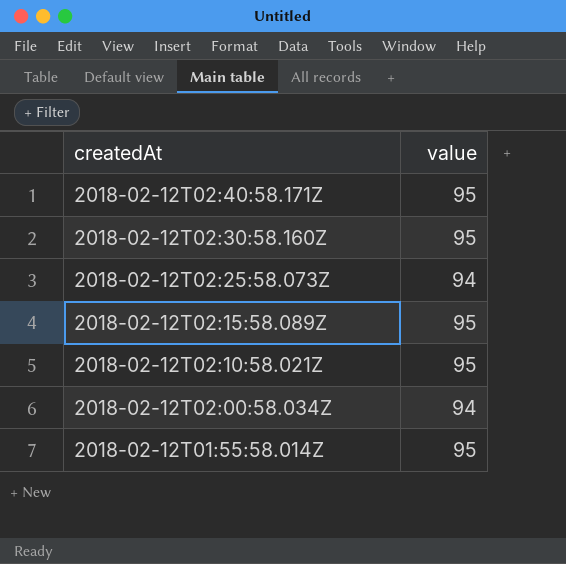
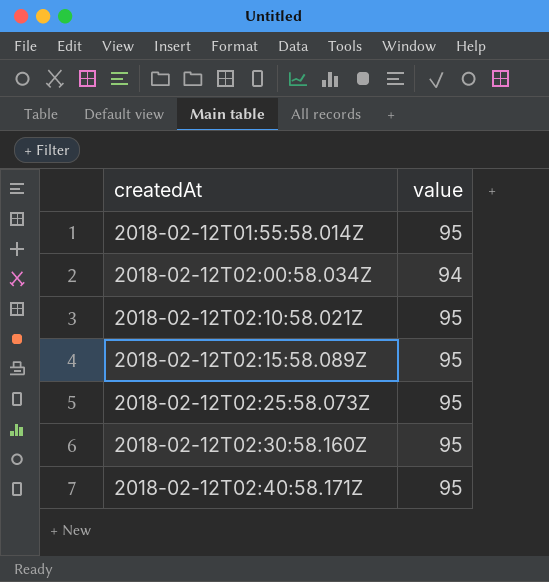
row order: createdAt descending -> createdAt ascending
2018-02-12T02:25:58.073Z | value: 94 -> 95

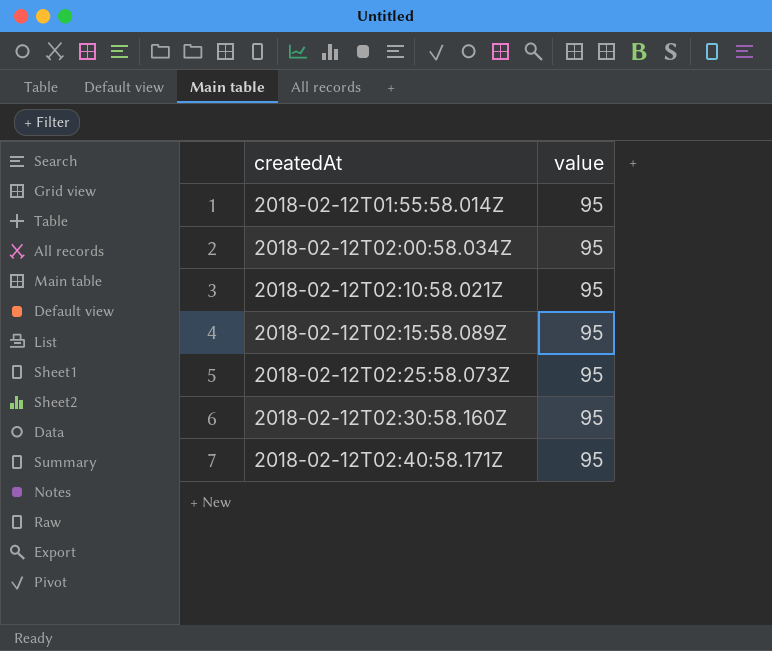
2018-02-12T02:00:58.034Z | value: 94 -> 95

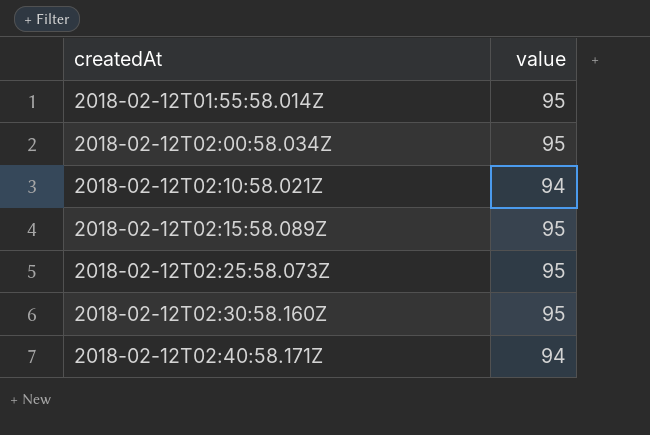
2018-02-12T02:10:58.021Z | value: 95 -> 94
2018-02-12T02:40:58.171Z | value: 95 -> 94

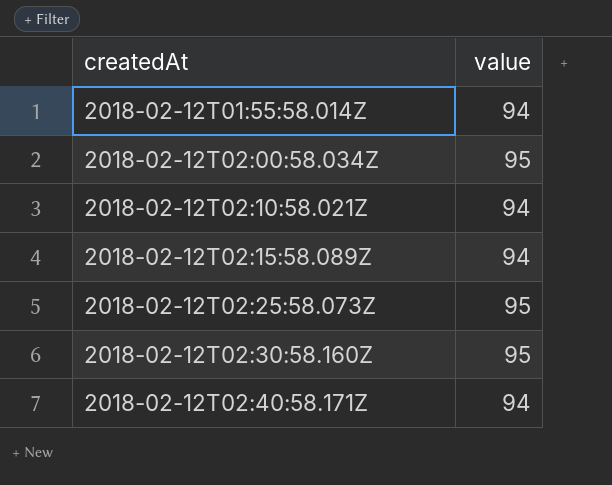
2018-02-12T01:55:58.014Z | value: 95 -> 94
2018-02-12T02:15:58.089Z | value: 95 -> 94

